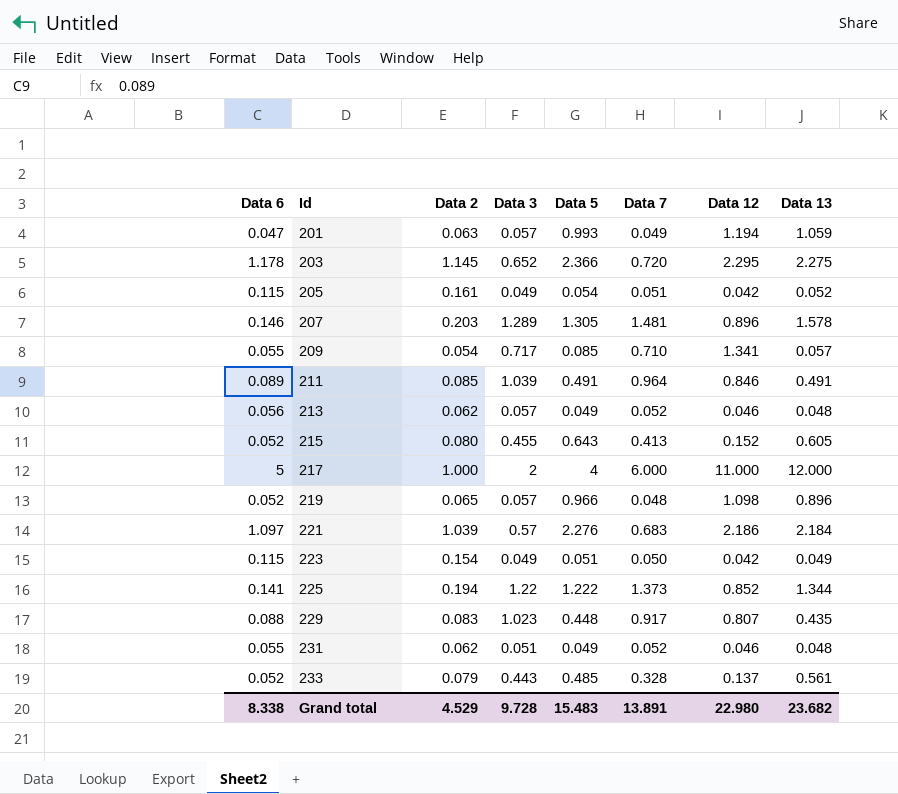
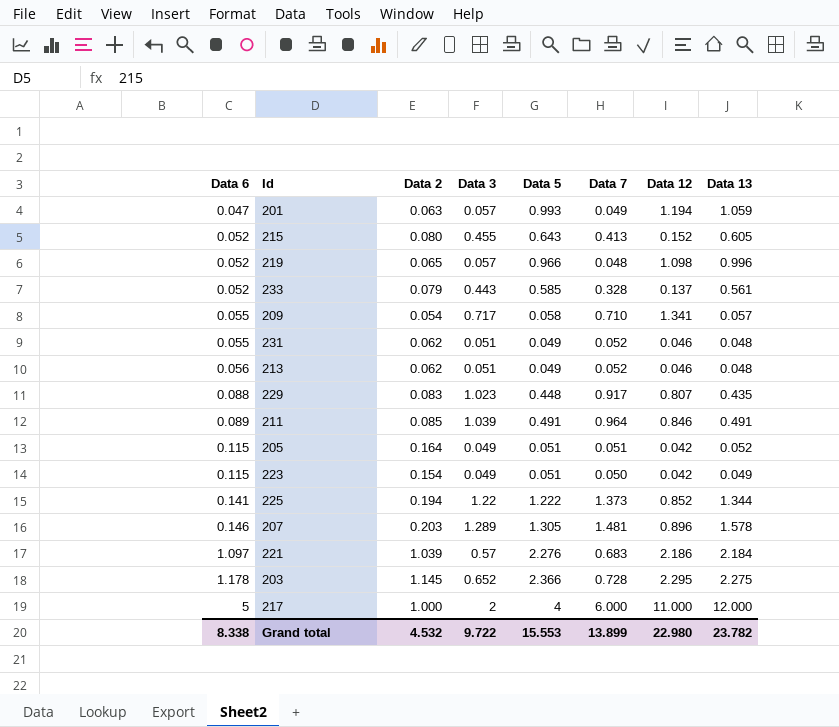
row order: Id ascending -> Data 6 ascending
219 | Data 13: 0.896 -> 0.996
233 | Data 5: 0.485 -> 0.585
209 | Data 5: 0.085 -> 0.058
213 | Data 3: 0.057 -> 0.051
205 | Data 2: 0.161 -> 0.164
205 | Data 5: 0.054 -> 0.051
203 | Data 7: 0.720 -> 0.728
Grand total | Data 2: 4.529 -> 4.532
Grand total | Data 3: 9.728 -> 9.722
Grand total | Data 5: 15.483 -> 15.553
Grand total | Data 7: 13.891 -> 13.899
Grand total | Data 13: 23.682 -> 23.782

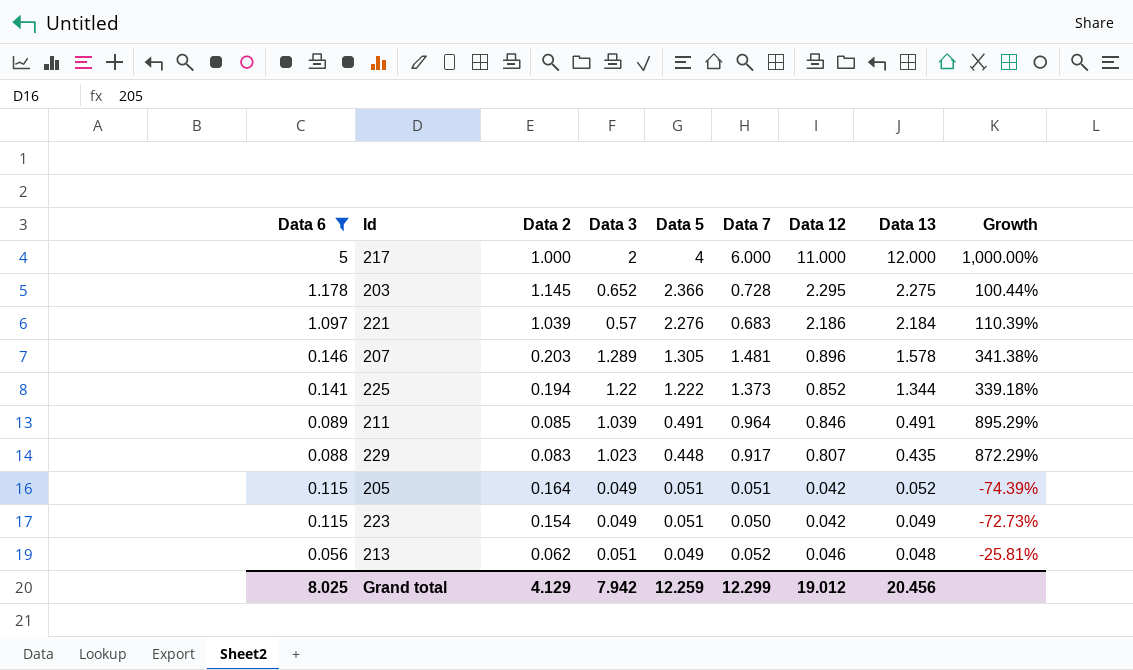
filter: none -> Data 6 >= 0.056
row order: Data 6 ascending -> Data 5 descending
column Growth | formula: none -> ([Data 12] - [Data 2]) / [Data 2]
Grand total | Data 6: 8.338 -> 8.025
Grand total | Data 2: 4.532 -> 4.129
Grand total | Data 3: 9.722 -> 7.942
Grand total | Data 5: 15.553 -> 12.259
Grand total | Data 7: 13.899 -> 12.299
Grand total | Data 12: 22.980 -> 19.012
Grand total | Data 13: 23.782 -> 20.456

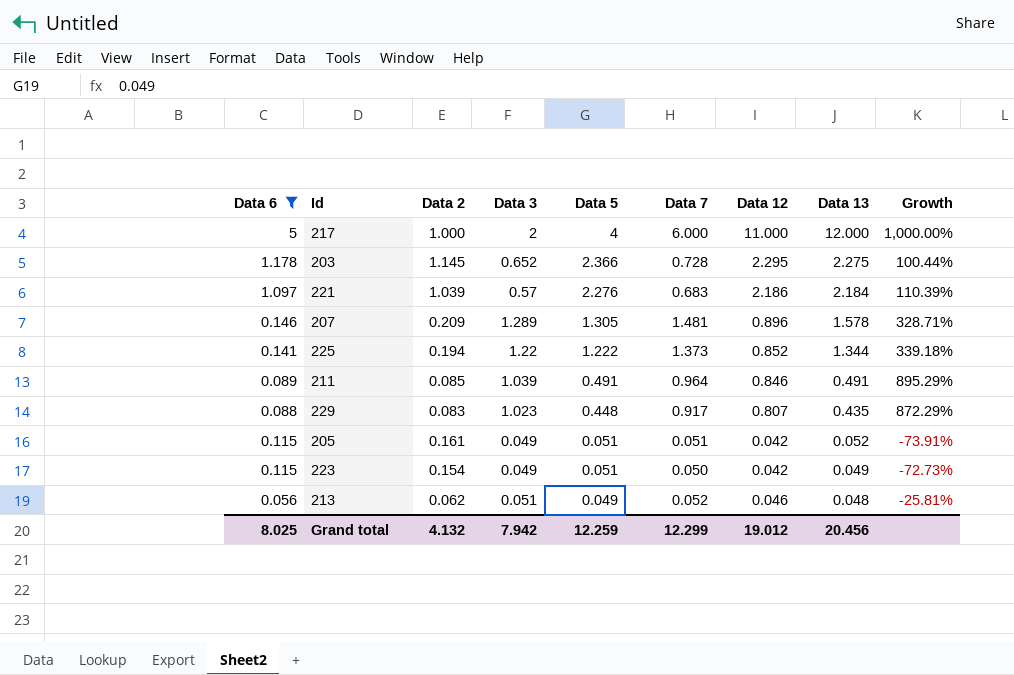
207 | Data 2: 0.203 -> 0.209
207 | Growth: 341.38% -> 328.71%
205 | Data 2: 0.164 -> 0.161
205 | Growth: -74.39% -> -73.91%
Grand total | Data 2: 4.129 -> 4.132

